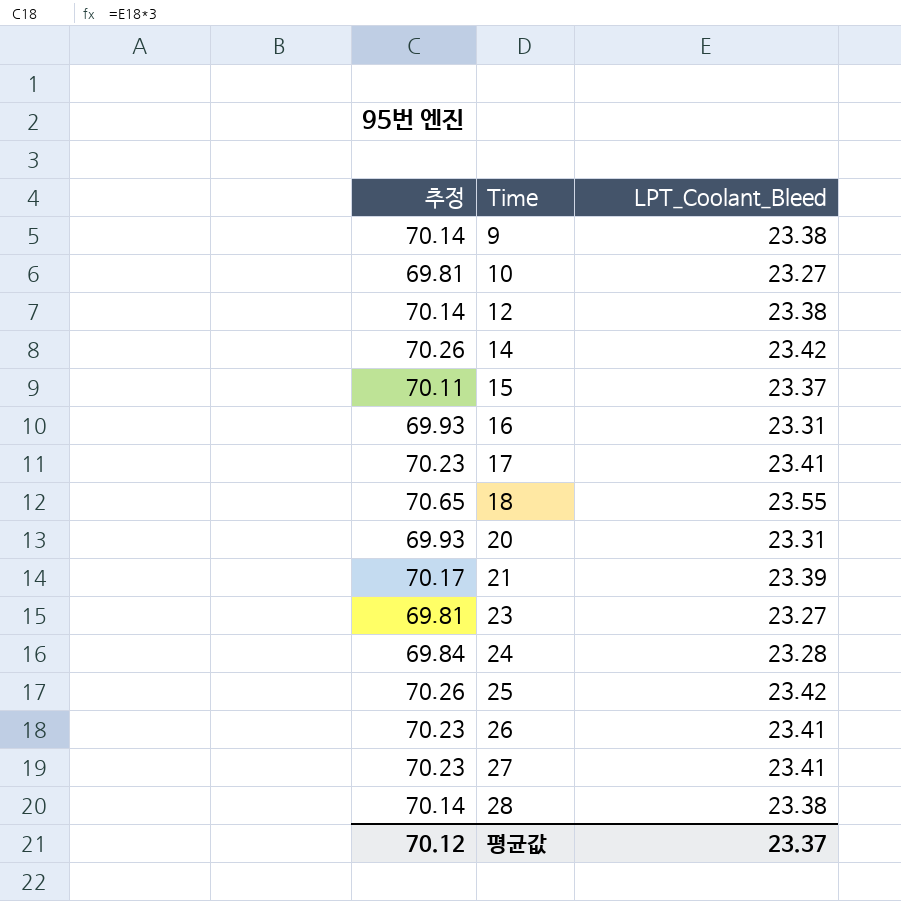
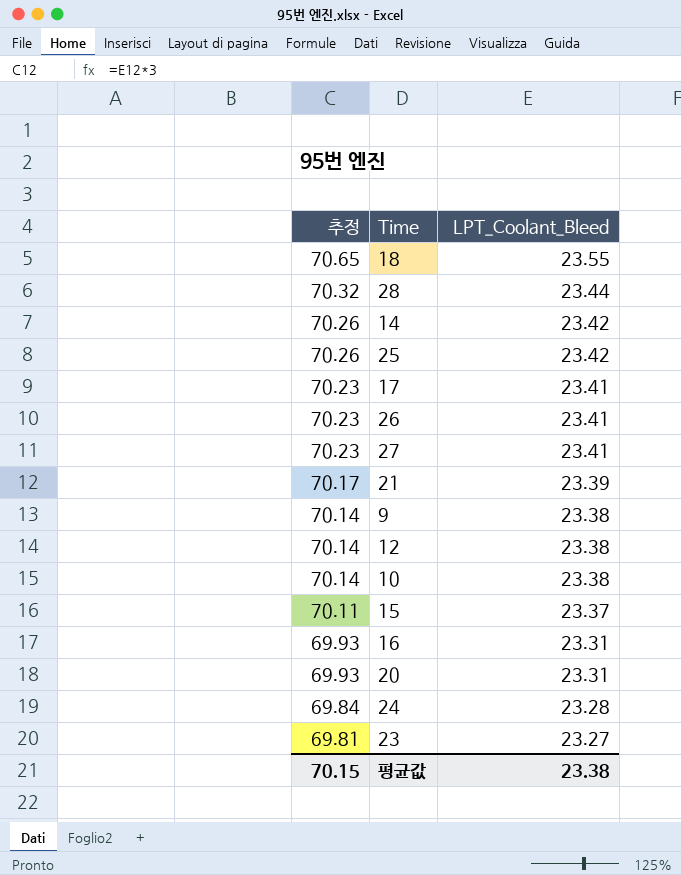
row order: Time ascending -> 추정 descending
28 | 추정: 70.14 -> 70.32
28 | LPT_Coolant_Bleed: 23.38 -> 23.44
10 | 추정: 69.81 -> 70.14
10 | LPT_Coolant_Bleed: 23.27 -> 23.38
평균값 | 추정: 70.12 -> 70.15
평균값 | LPT_Coolant_Bleed: 23.37 -> 23.38

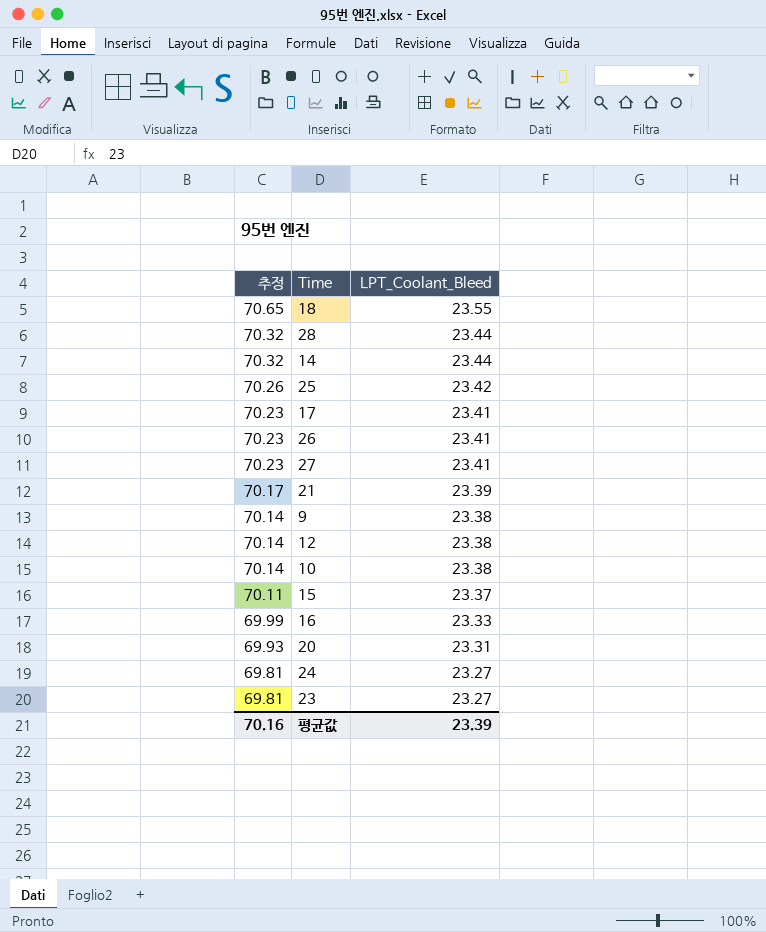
14 | 추정: 70.26 -> 70.32
14 | LPT_Coolant_Bleed: 23.42 -> 23.44
16 | 추정: 69.93 -> 69.99
16 | LPT_Coolant_Bleed: 23.31 -> 23.33
24 | 추정: 69.84 -> 69.81
24 | LPT_Coolant_Bleed: 23.28 -> 23.27
평균값 | 추정: 70.15 -> 70.16
평균값 | LPT_Coolant_Bleed: 23.38 -> 23.39

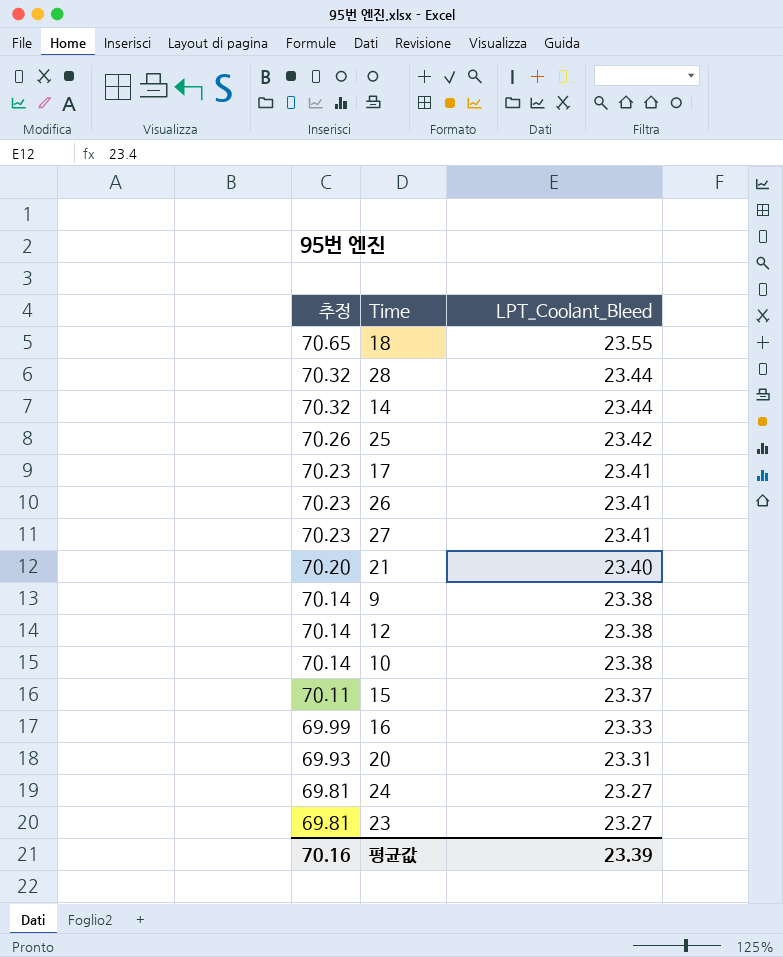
21 | 추정: 70.17 -> 70.20
21 | LPT_Coolant_Bleed: 23.39 -> 23.40

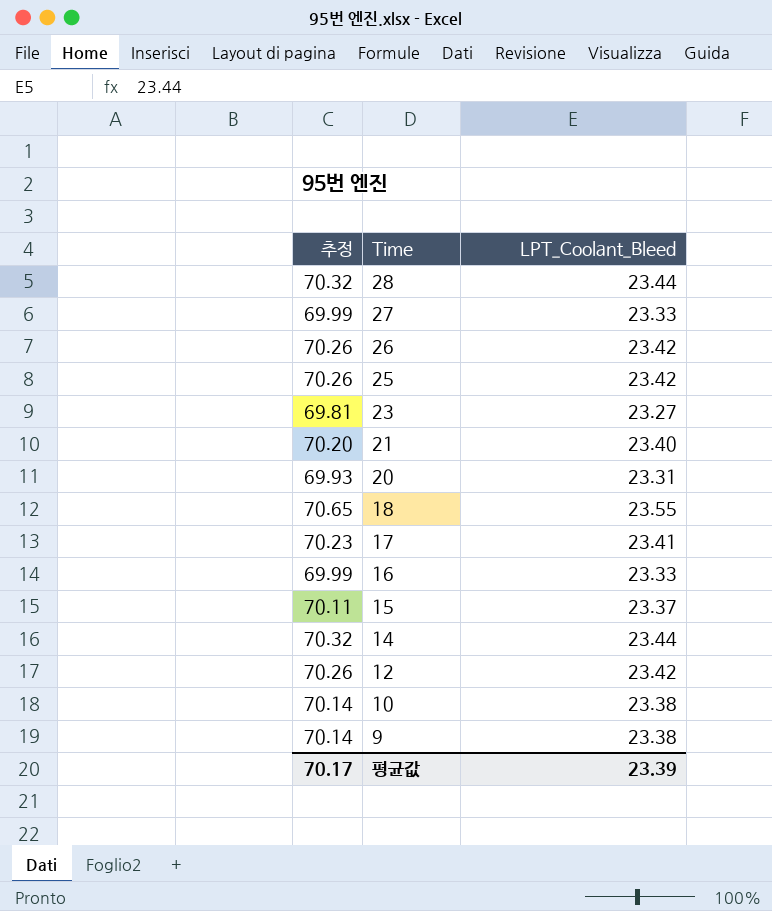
row order: 추정 descending -> Time descending
row 24: 69.81 | 23.27 -> none
27 | 추정: 70.23 -> 69.99
27 | LPT_Coolant_Bleed: 23.41 -> 23.33
26 | 추정: 70.23 -> 70.26
26 | LPT_Coolant_Bleed: 23.41 -> 23.42
12 | 추정: 70.14 -> 70.26
12 | LPT_Coolant_Bleed: 23.38 -> 23.42
평균값 | 추정: 70.16 -> 70.17

